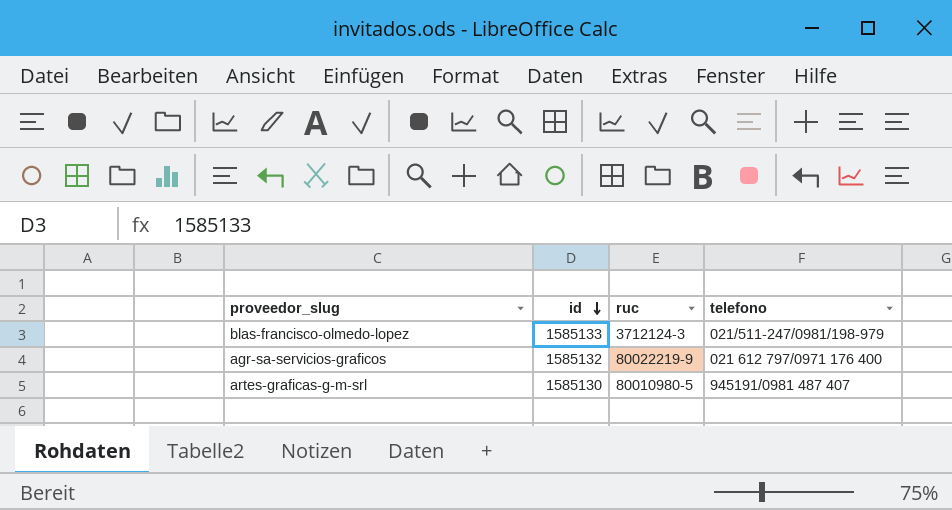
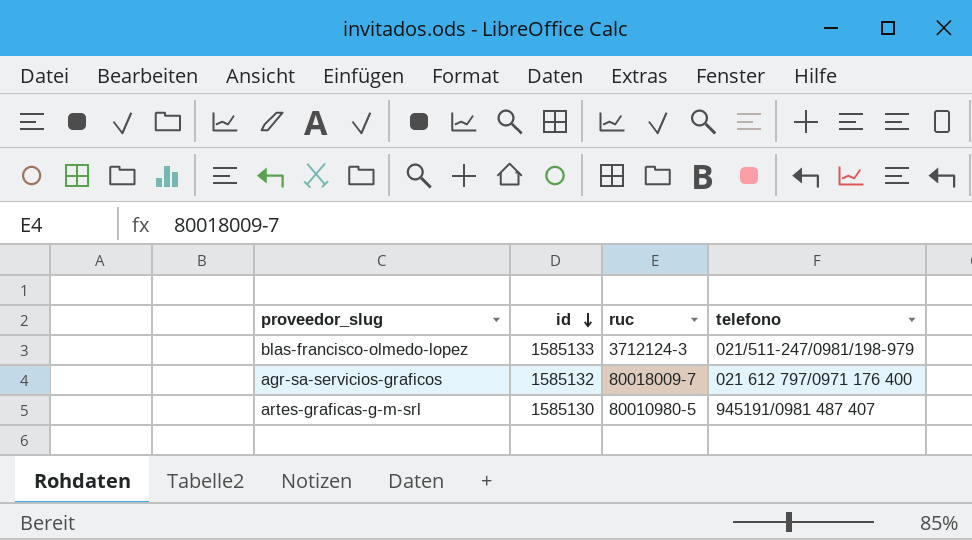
agr-sa-servicios-graficos | ruc: 80022219-9 -> 80018009-7

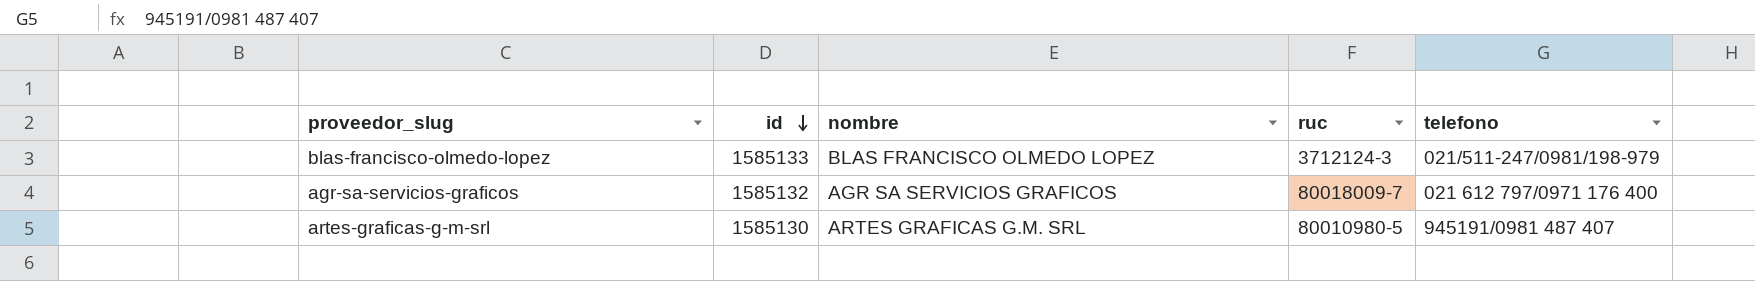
column nombre | position: none -> 3

